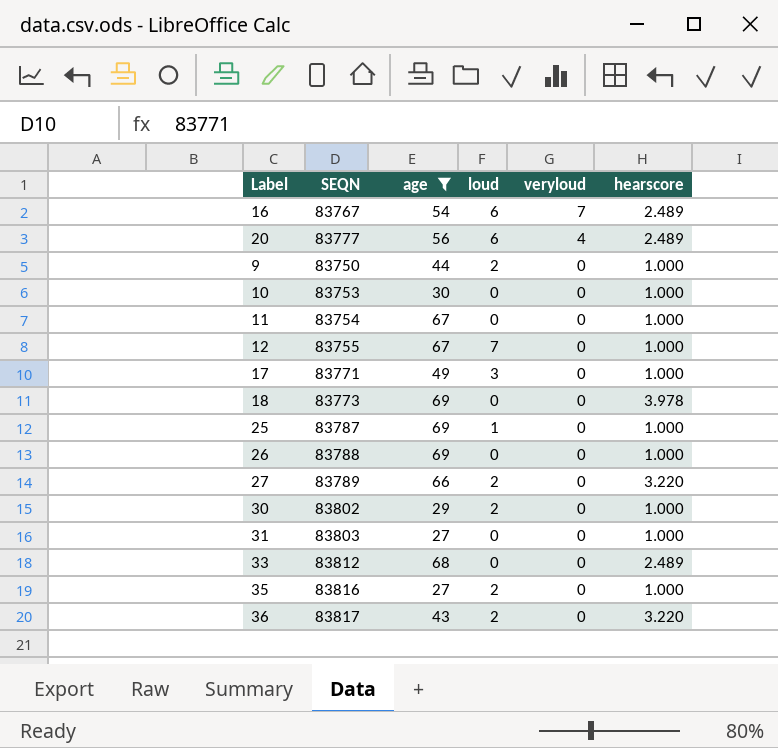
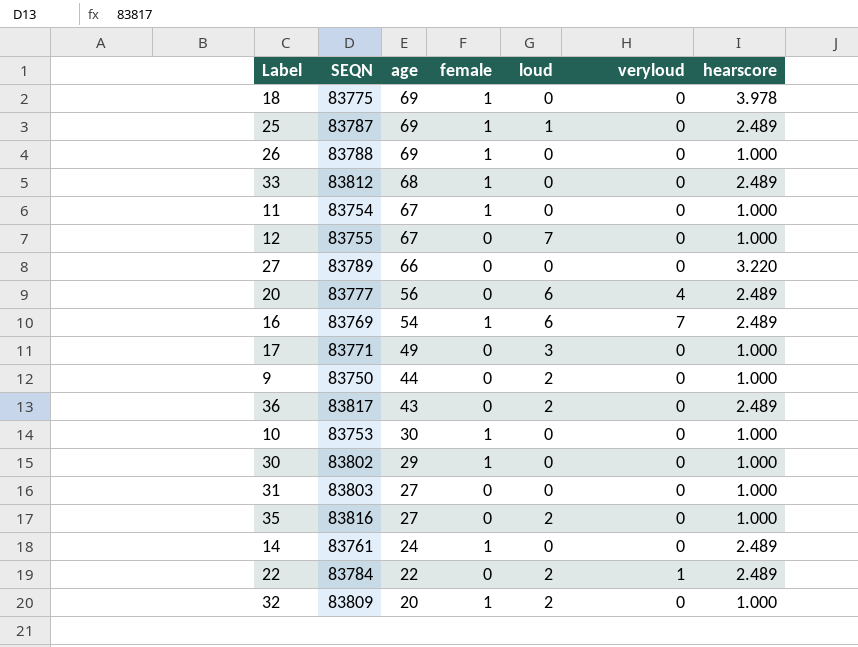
filter: age >= 27 -> none
row order: veryloud descending -> age descending
column female | position: none -> 4
18 | SEQN: 83773 -> 83775
25 | hearscore: 1.000 -> 2.489
27 | loud: 2 -> 0
16 | SEQN: 83767 -> 83769
36 | hearscore: 3.220 -> 2.489
30 | loud: 2 -> 0

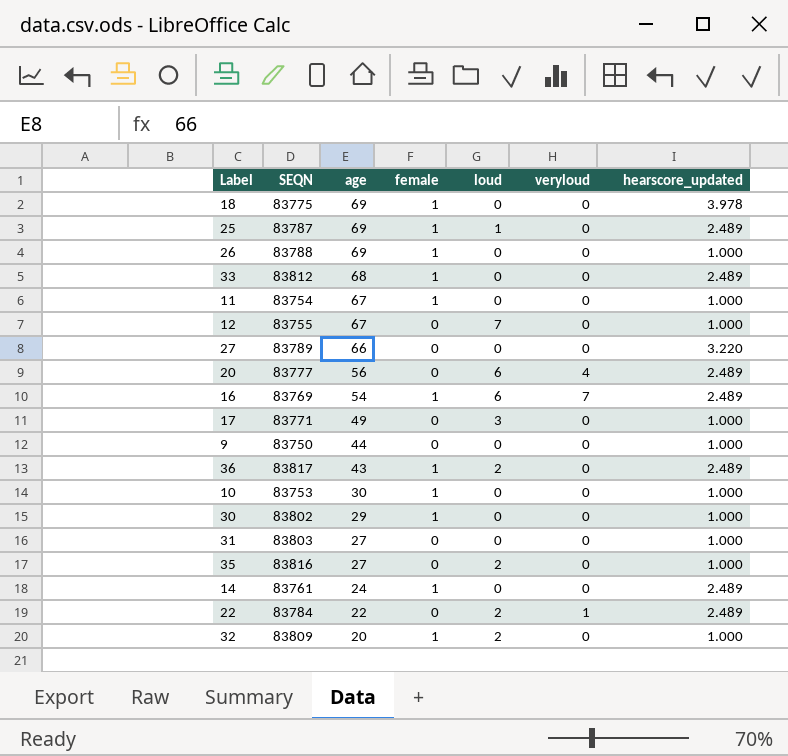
column name: hearscore -> hearscore_updated
9 | loud: 2 -> 0
36 | female: 0 -> 1

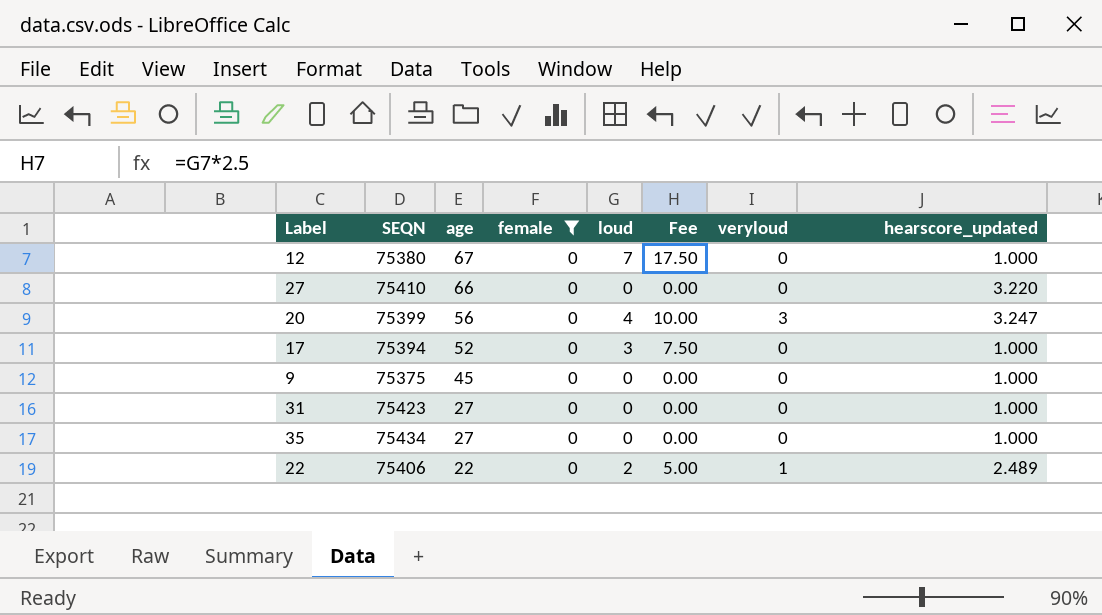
filter: none -> female = 0
column Fee | formula: none -> [loud] * 2.5
12 | SEQN: 83755 -> 75380
27 | SEQN: 83789 -> 75410
20 | SEQN: 83777 -> 75399
20 | loud: 6 -> 4
20 | veryloud: 4 -> 3
20 | hearscore_updated: 2.489 -> 3.247
17 | SEQN: 83771 -> 75394
17 | age: 49 -> 52
9 | SEQN: 83750 -> 75375
9 | age: 44 -> 45
31 | SEQN: 83803 -> 75423
35 | SEQN: 83816 -> 75434
35 | loud: 2 -> 0
22 | SEQN: 83784 -> 75406

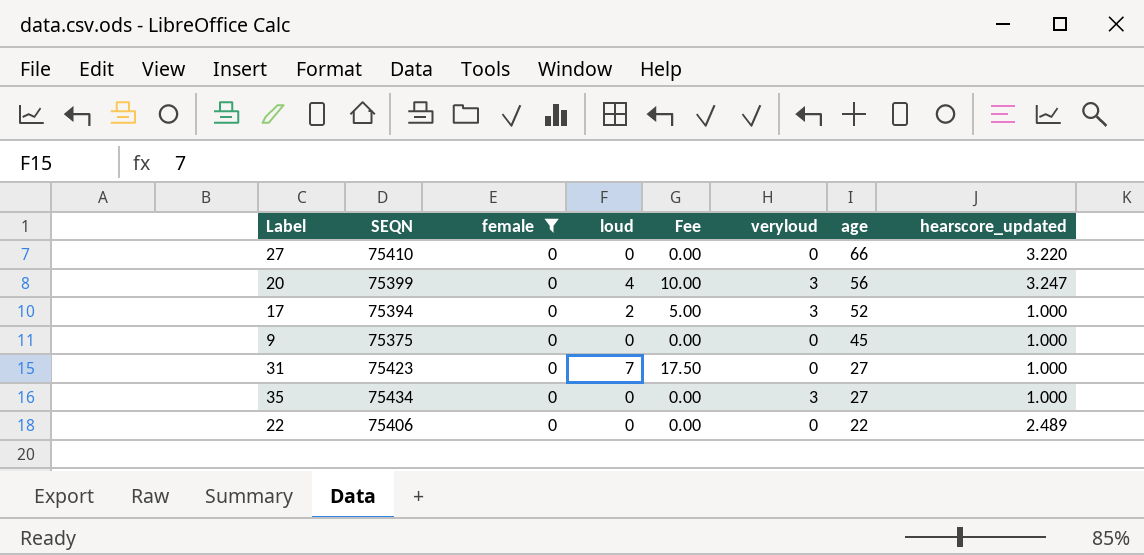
column age | position: 3 -> 7
row 12: 75380 | 67 | 0 | 7 | 17.50 | 0 | 1.000 -> none
17 | loud: 3 -> 2
17 | Fee: 7.50 -> 5.00
17 | veryloud: 0 -> 3
31 | loud: 0 -> 7
31 | Fee: 0.00 -> 17.50
35 | veryloud: 0 -> 3
22 | loud: 2 -> 0
22 | Fee: 5.00 -> 0.00
22 | veryloud: 1 -> 0

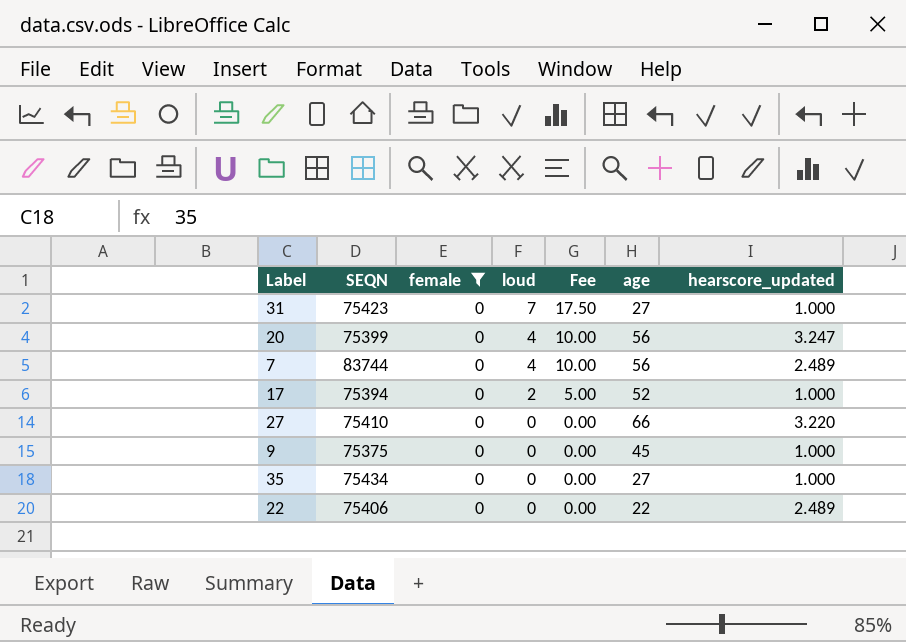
row order: age descending -> loud descending
column veryloud | position: 6 -> none
row 7: none -> 83744 | 0 | 4 | 10.00 | 56 | 2.489

